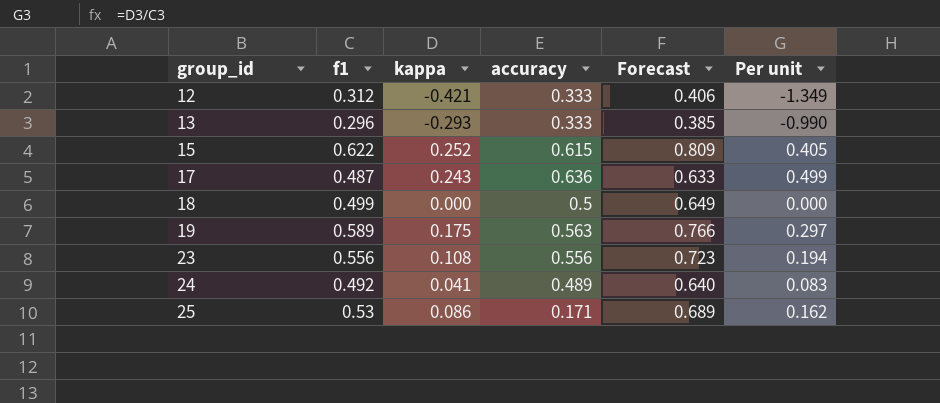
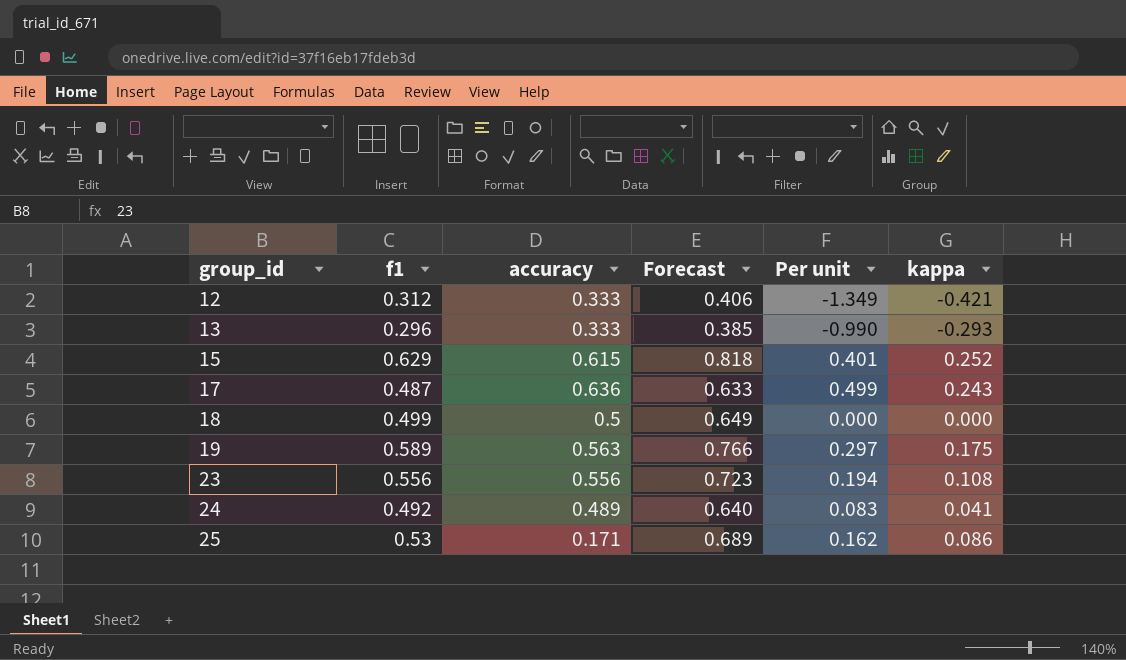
column kappa | position: 3 -> 6
15 | f1: 0.622 -> 0.629
15 | Forecast: 0.809 -> 0.818
15 | Per unit: 0.405 -> 0.401

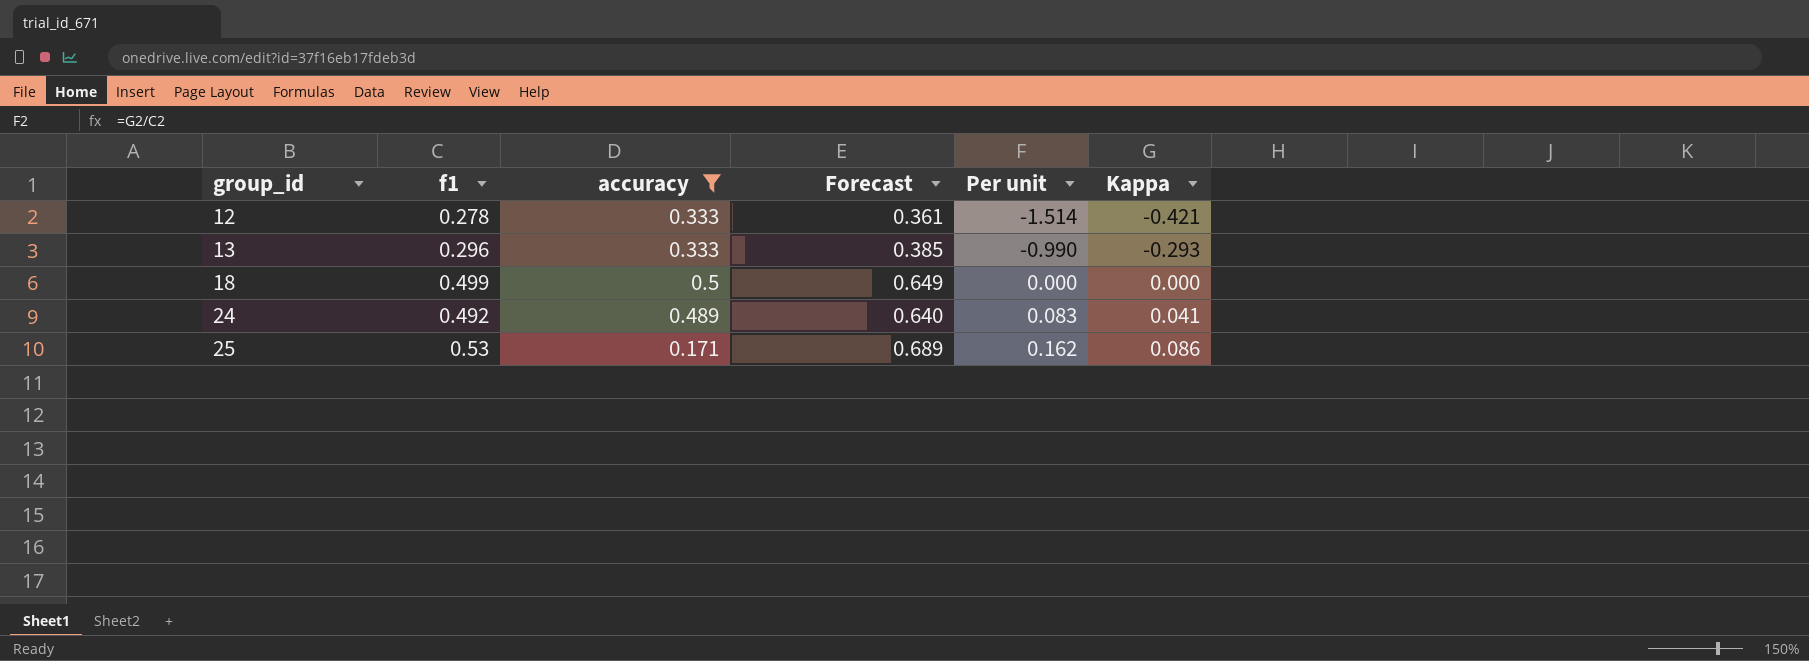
filter: none -> accuracy <= 0.5
column name: kappa -> Kappa
12 | f1: 0.312 -> 0.278
12 | Forecast: 0.406 -> 0.361
12 | Per unit: -1.349 -> -1.514

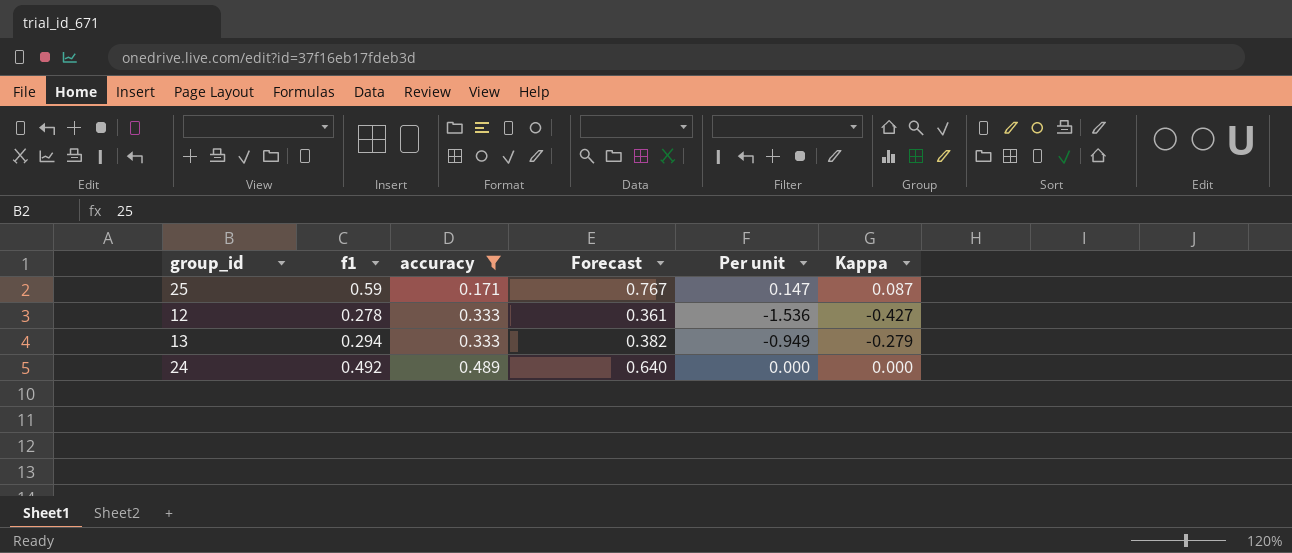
row order: group_id ascending -> accuracy ascending
row 18: 0.499 | 0.5 | 0.649 | 0.000 | 0.000 -> none
25 | f1: 0.53 -> 0.59
25 | Forecast: 0.689 -> 0.767
25 | Per unit: 0.162 -> 0.147
25 | Kappa: 0.086 -> 0.087
12 | Per unit: -1.514 -> -1.536
12 | Kappa: -0.421 -> -0.427
13 | f1: 0.296 -> 0.294
13 | Forecast: 0.385 -> 0.382
13 | Per unit: -0.990 -> -0.949
13 | Kappa: -0.293 -> -0.279
24 | Per unit: 0.083 -> 0.000
24 | Kappa: 0.041 -> 0.000

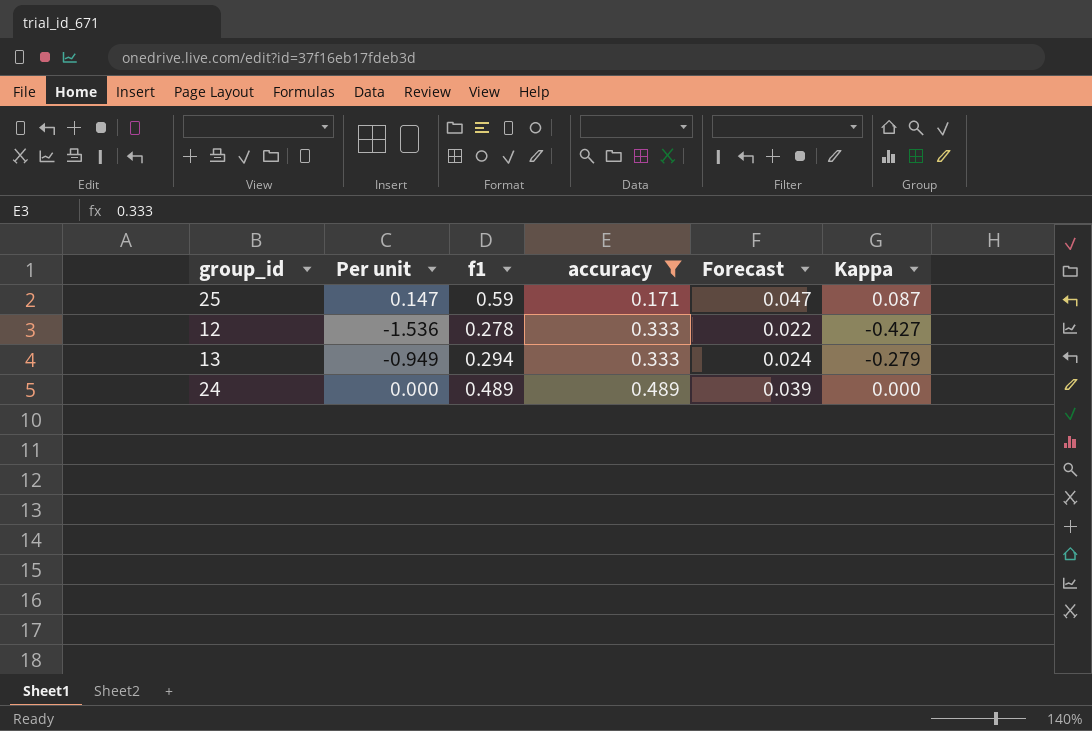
column Per unit | position: 5 -> 2
column Forecast | formula: [f1] * 1.3 -> [f1] * 0.08
24 | f1: 0.492 -> 0.489

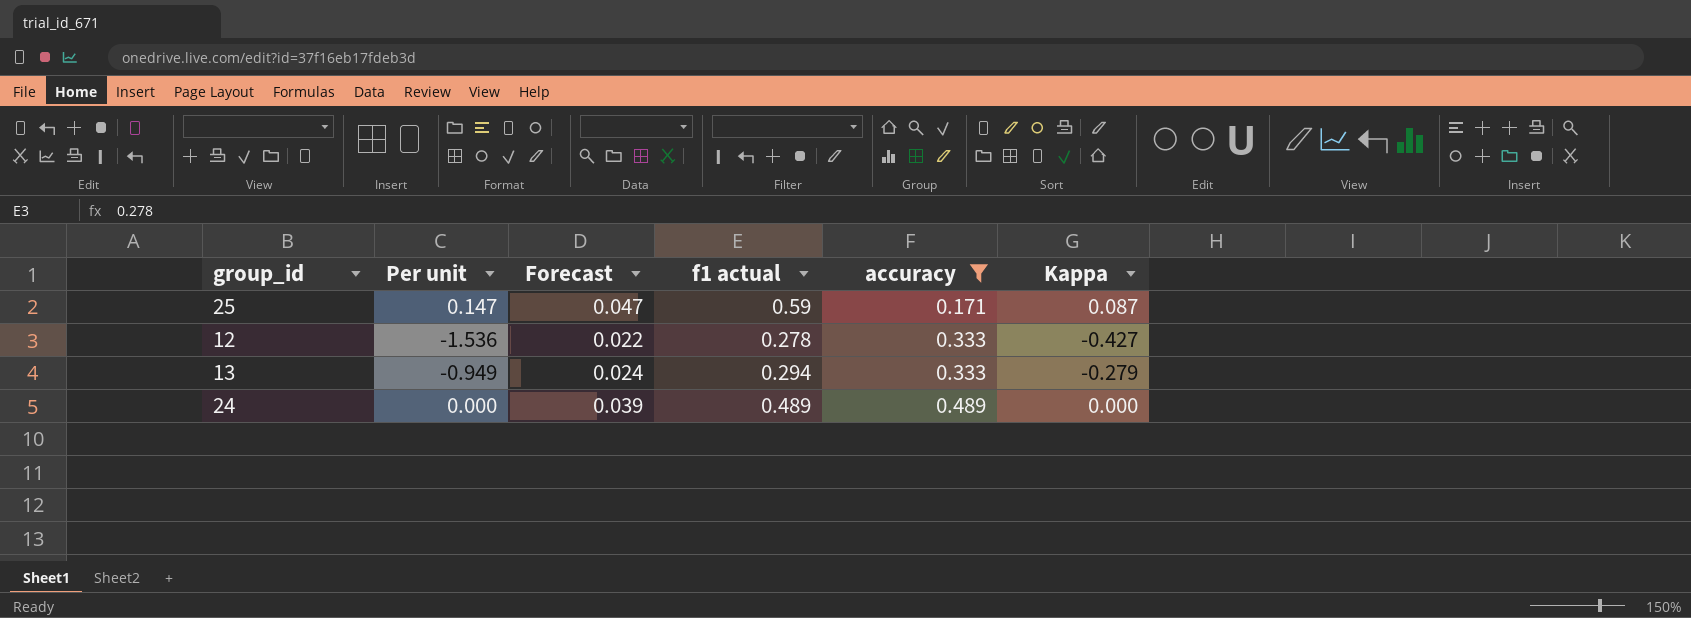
column Forecast | position: 5 -> 3
column name: f1 -> f1 actual

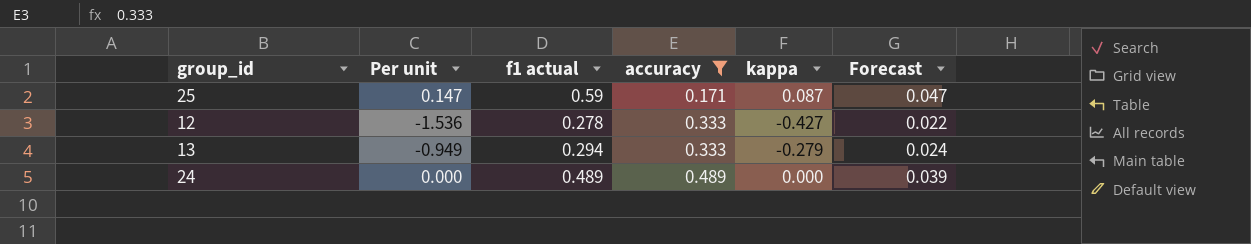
column name: Kappa -> kappa
column Forecast | position: 3 -> 6

